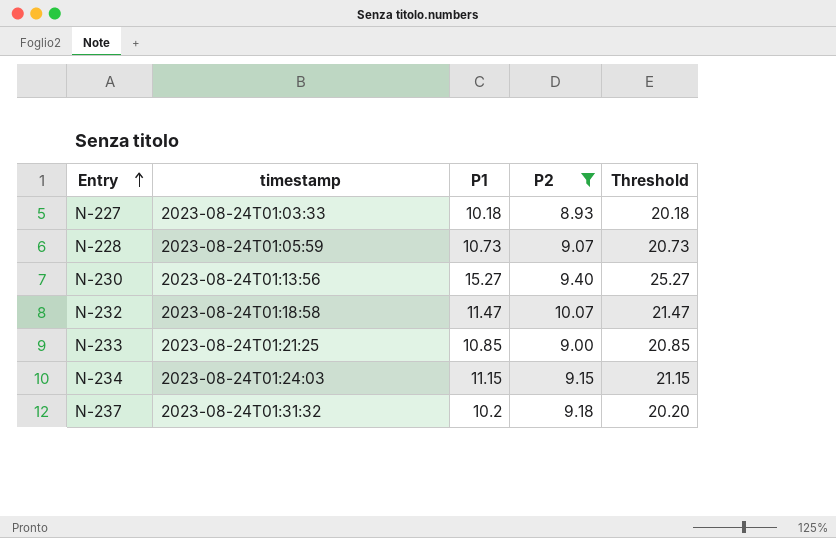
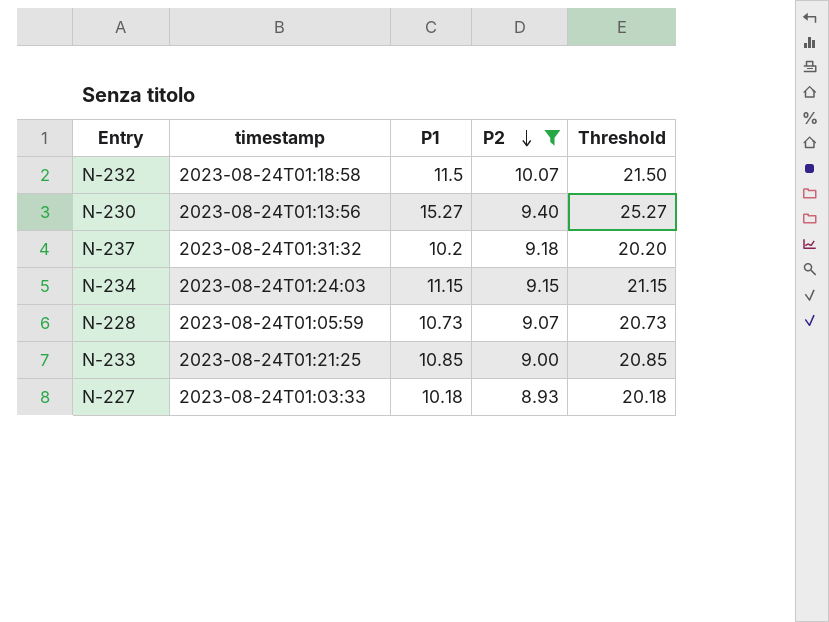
row order: Entry ascending -> P2 descending
N-232 | P1: 11.47 -> 11.5
N-232 | Threshold: 21.47 -> 21.50

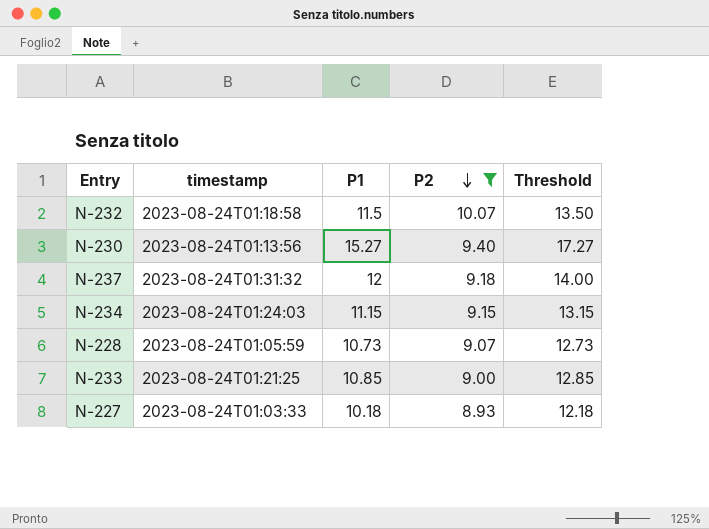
column Threshold | formula: [P1] + 10 -> [P1] + 2
N-237 | P1: 10.2 -> 12

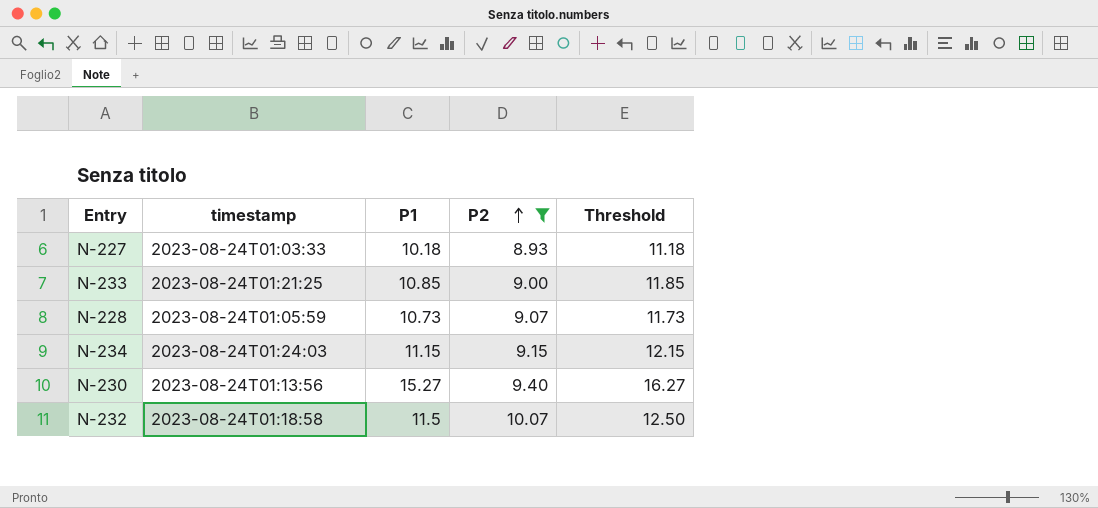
row order: P2 descending -> P2 ascending
column Threshold | formula: [P1] + 2 -> [P1] + 1
row N-237: 2023-08-24T01:31:32 | 12 | 9.18 | 14.00 -> none

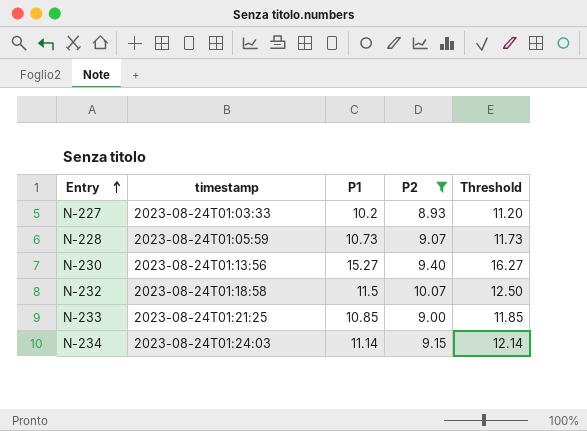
row order: P2 ascending -> Entry ascending
N-227 | P1: 10.18 -> 10.2
N-227 | Threshold: 11.18 -> 11.20
N-234 | P1: 11.15 -> 11.14
N-234 | Threshold: 12.15 -> 12.14

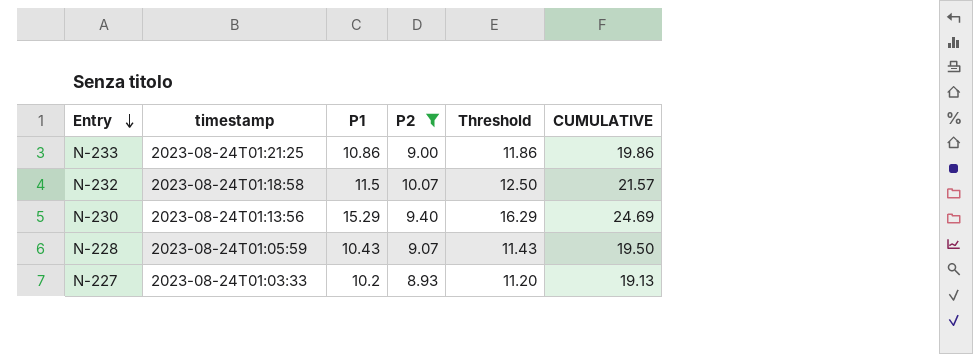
row order: Entry ascending -> Entry descending
column CUMULATIVE | formula: none -> [P1] + [P2]
row N-234: 2023-08-24T01:24:03 | 11.14 | 9.15 | 12.14 -> none
N-233 | P1: 10.85 -> 10.86
N-233 | Threshold: 11.85 -> 11.86
N-230 | P1: 15.27 -> 15.29
N-230 | Threshold: 16.27 -> 16.29
N-228 | P1: 10.73 -> 10.43
N-228 | Threshold: 11.73 -> 11.43

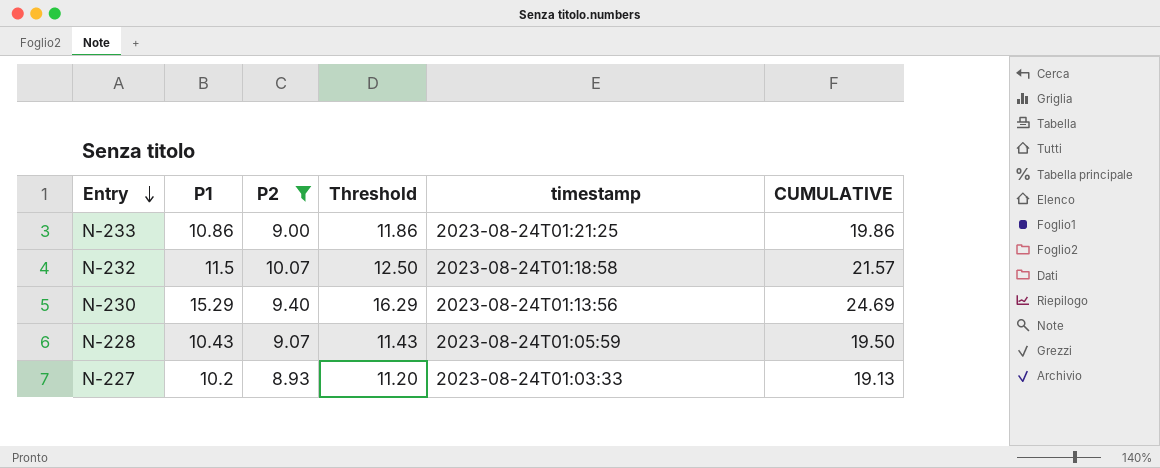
column timestamp | position: 2 -> 5

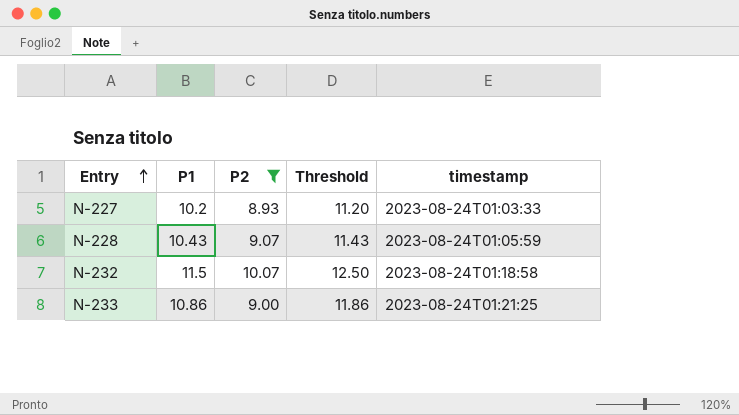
row order: Entry descending -> Entry ascending
column CUMULATIVE | formula: [P1] + [P2] -> none
row N-230: 15.29 | 9.40 | 16.29 | 2023-08-24T01:13:56 | 24.69 -> none

